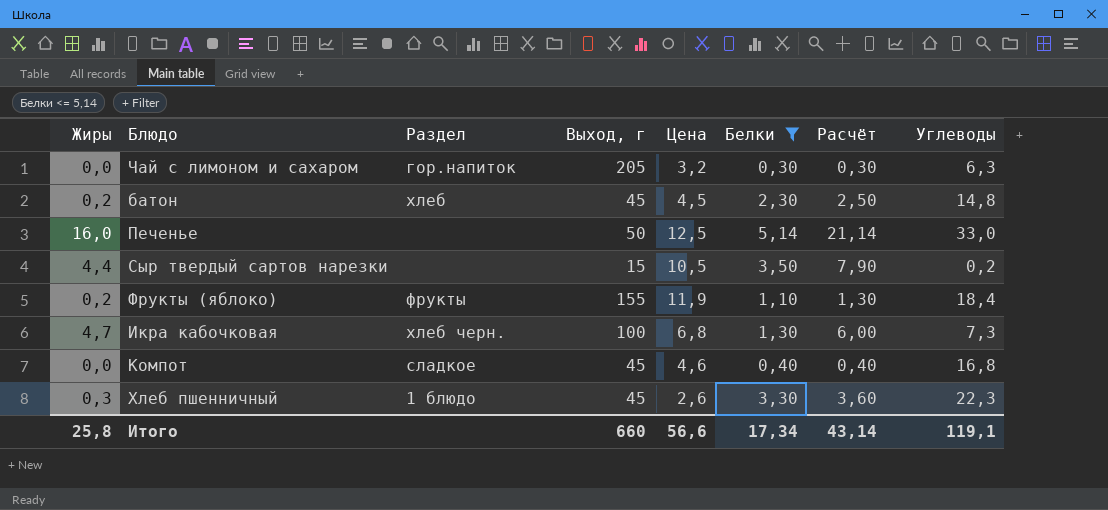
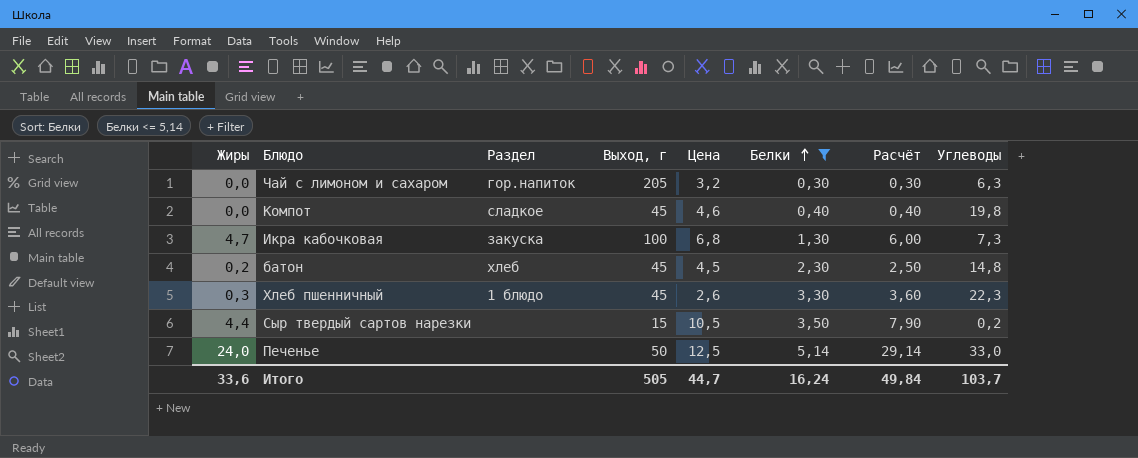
row order: none -> Белки ascending
row Фрукты (яблоко): 0,2 | фрукты | 155 | 11,9 | 1,10 | 1,30 | 18,4 -> none
Компот | Углеводы: 16,8 -> 19,8
Икра кабочковая | Раздел: хлеб черн. -> закуска
Печенье | Жиры: 16,0 -> 24,0
Печенье | Расчёт: 21,14 -> 29,14
Итого | Жиры: 25,8 -> 33,6
Итого | Выход, г: 660 -> 505
Итого | Цена: 56,6 -> 44,7
Итого | Белки: 17,34 -> 16,24
Итого | Расчёт: 43,14 -> 49,84
Итого | Углеводы: 119,1 -> 103,7

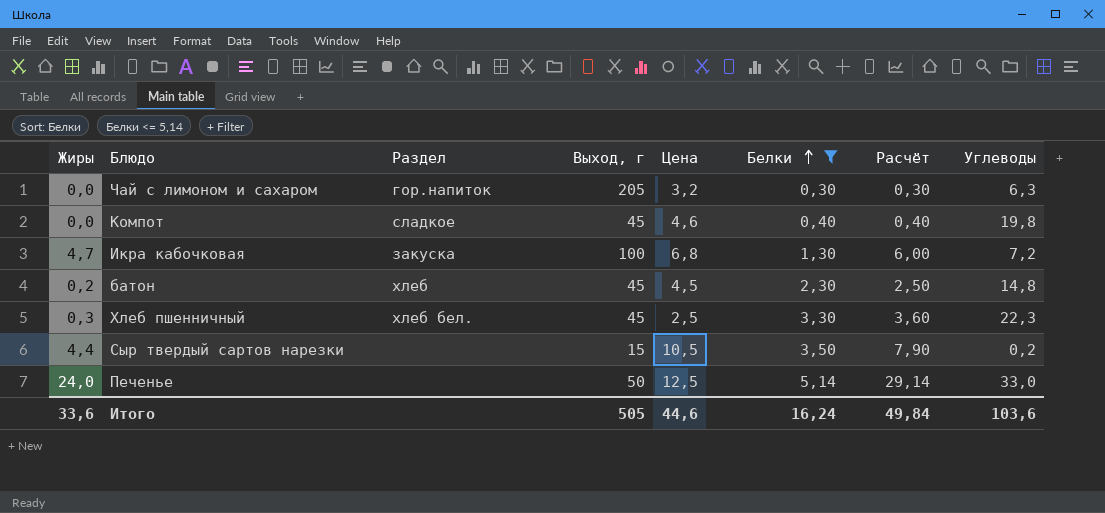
Икра кабочковая | Углеводы: 7,3 -> 7,2
Хлеб пшенничный | Раздел: 1 блюдо -> хлеб бел.
Хлеб пшенничный | Цена: 2,6 -> 2,5
Итого | Цена: 44,7 -> 44,6
Итого | Углеводы: 103,7 -> 103,6

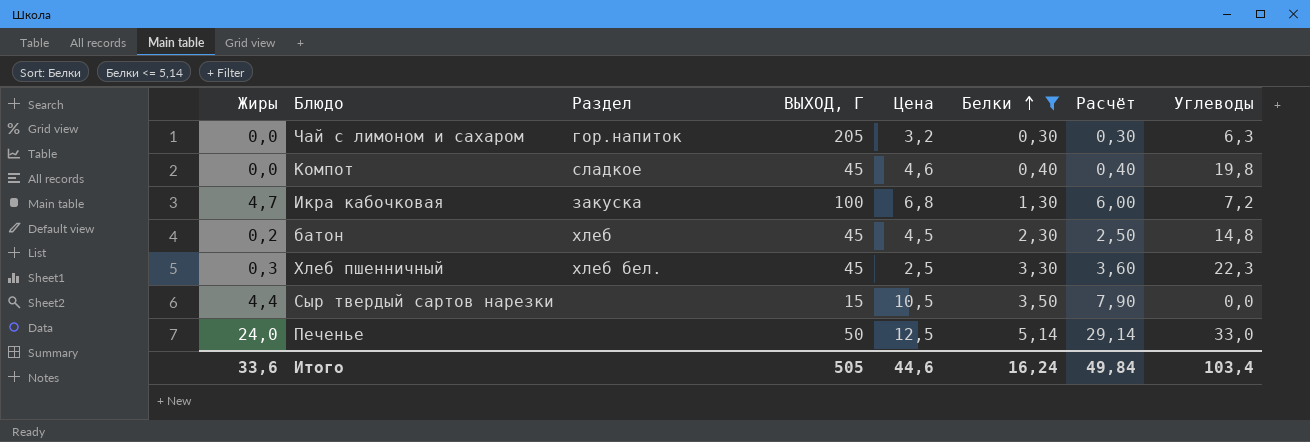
column name: Выход, г -> ВЫХОД, Г
Сыр твердый сартов нарезки | Углеводы: 0,2 -> 0,0
Итого | Углеводы: 103,6 -> 103,4

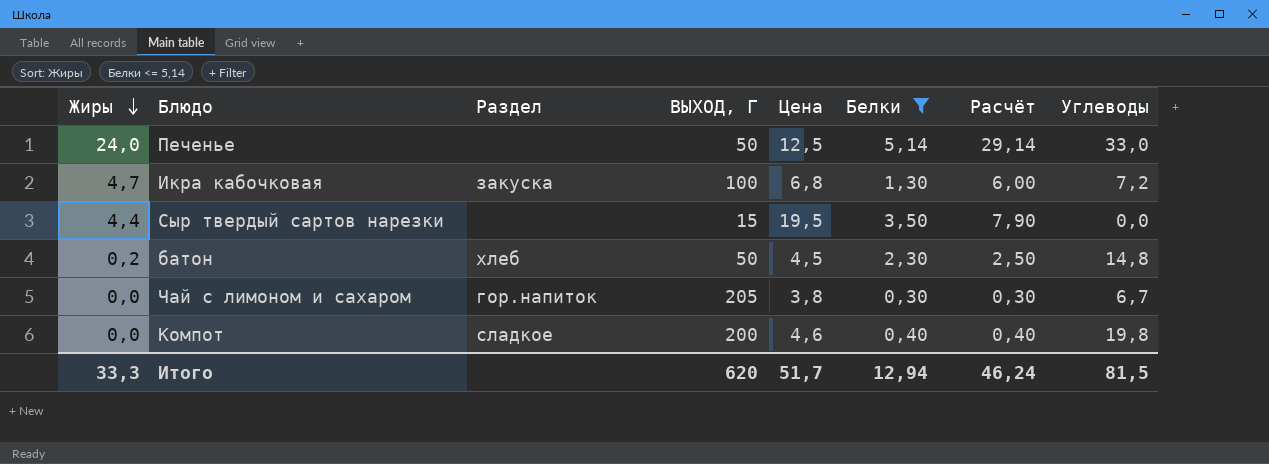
row order: Белки ascending -> Жиры descending
row Хлеб пшенничный: 0,3 | хлеб бел. | 45 | 2,5 | 3,30 | 3,60 | 22,3 -> none
Сыр твердый сартов нарезки | Цена: 10,5 -> 19,5
батон | ВЫХОД, Г: 45 -> 50
Чай с лимоном и сахаром | Цена: 3,2 -> 3,8
Чай с лимоном и сахаром | Углеводы: 6,3 -> 6,7
Компот | ВЫХОД, Г: 45 -> 200
Итого | Жиры: 33,6 -> 33,3
Итого | ВЫХОД, Г: 505 -> 620
Итого | Цена: 44,6 -> 51,7
Итого | Белки: 16,24 -> 12,94
Итого | Расчёт: 49,84 -> 46,24
Итого | Углеводы: 103,4 -> 81,5

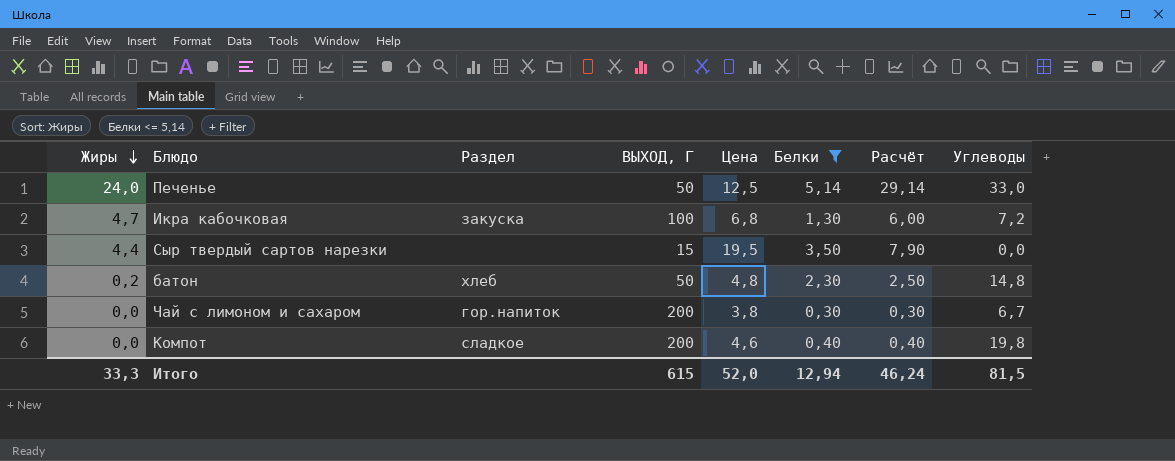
батон | Цена: 4,5 -> 4,8
Чай с лимоном и сахаром | ВЫХОД, Г: 205 -> 200
Итого | ВЫХОД, Г: 620 -> 615
Итого | Цена: 51,7 -> 52,0

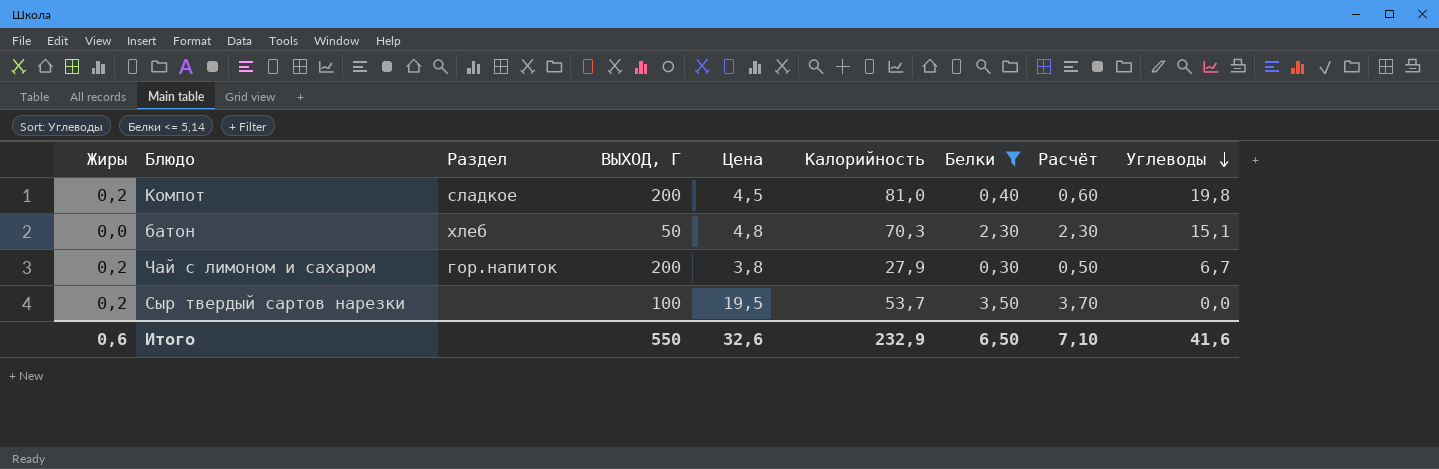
row order: Жиры descending -> Углеводы descending
column Калорийность | position: none -> 6
row Печенье: 24,0 | none | 50 | 12,5 | 5,14 | 29,14 | 33,0 -> none
row Икра кабочковая: 4,7 | закуска | 100 | 6,8 | 1,30 | 6,00 | 7,2 -> none
Компот | Жиры: 0,0 -> 0,2
Компот | Цена: 4,6 -> 4,5
Компот | Расчёт: 0,40 -> 0,60
батон | Жиры: 0,2 -> 0,0
батон | Расчёт: 2,50 -> 2,30
батон | Углеводы: 14,8 -> 15,1
Чай с лимоном и сахаром | Жиры: 0,0 -> 0,2
Чай с лимоном и сахаром | Расчёт: 0,30 -> 0,50
Сыр твердый сартов нарезки | Жиры: 4,4 -> 0,2
Сыр твердый сартов нарезки | ВЫХОД, Г: 15 -> 100
Сыр твердый сартов нарезки | Расчёт: 7,90 -> 3,70
Итого | Жиры: 33,3 -> 0,6
Итого | ВЫХОД, Г: 615 -> 550
Итого | Цена: 52,0 -> 32,6
Итого | Белки: 12,94 -> 6,50
Итого | Расчёт: 46,24 -> 7,10
Итого | Углеводы: 81,5 -> 41,6

